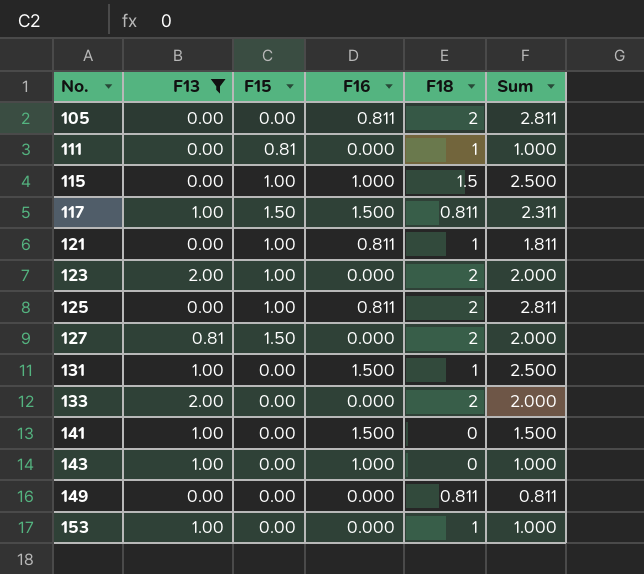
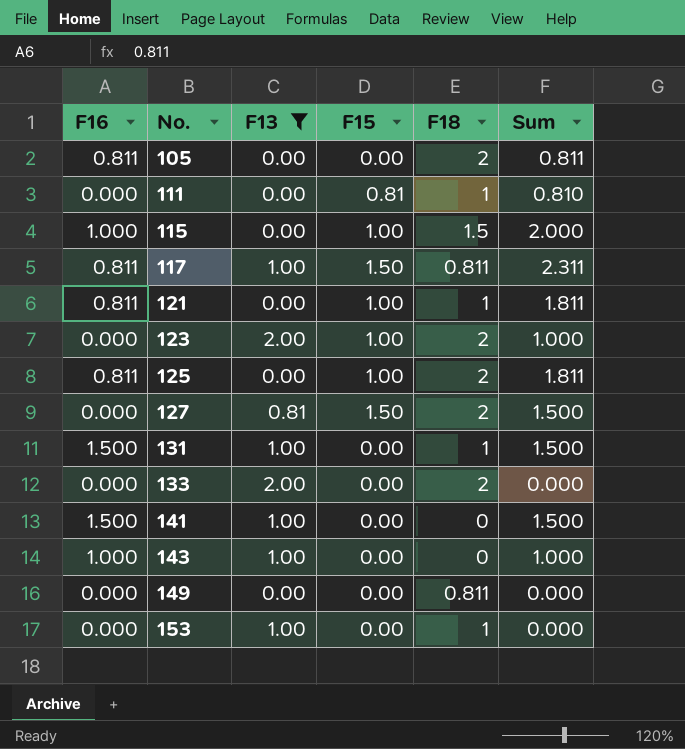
column F16 | position: 4 -> 1
column Sum | formula: [F16] + [F18] -> [F16] + [F15]
117 | F16: 1.500 -> 0.811

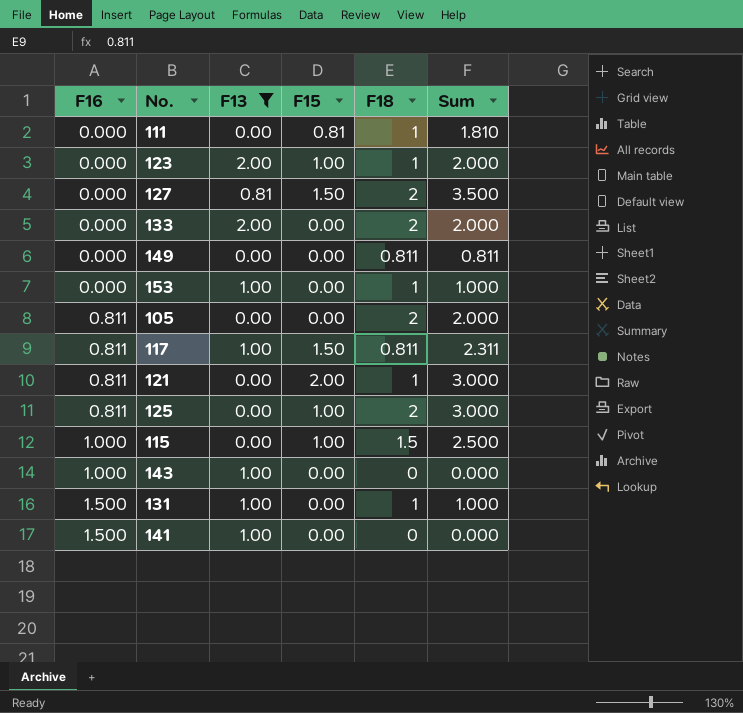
row order: No. ascending -> F16 ascending
column Sum | formula: [F16] + [F15] -> [F15] + [F18]
123 | F18: 2 -> 1
121 | F15: 1.00 -> 2.00

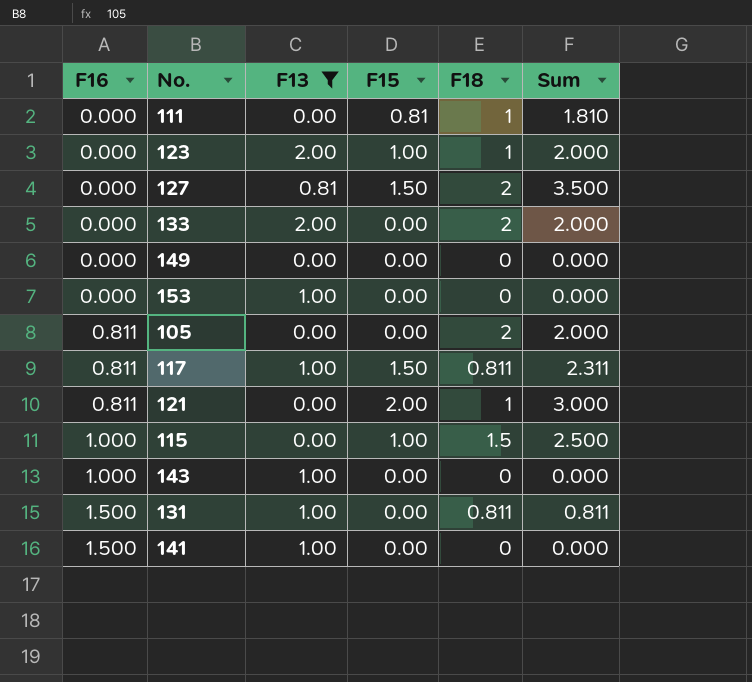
row 125: 0.811 | 0.00 | 1.00 | 2 | 3.000 -> none
149 | F18: 0.811 -> 0
149 | Sum: 0.811 -> 0.000
153 | F18: 1 -> 0
153 | Sum: 1.000 -> 0.000
131 | F18: 1 -> 0.811
131 | Sum: 1.000 -> 0.811

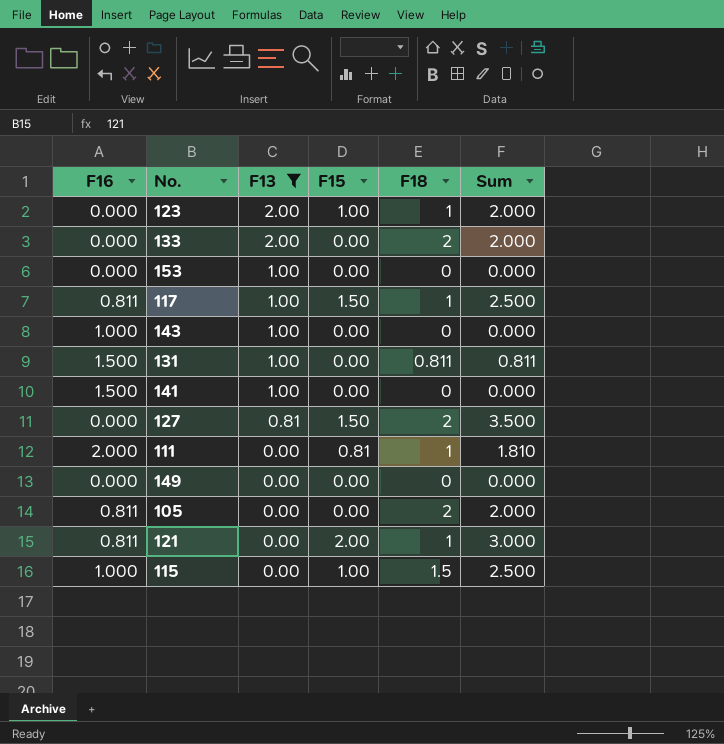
row order: F16 ascending -> F13 descending
117 | F18: 0.811 -> 1
117 | Sum: 2.311 -> 2.500
111 | F16: 0.000 -> 2.000

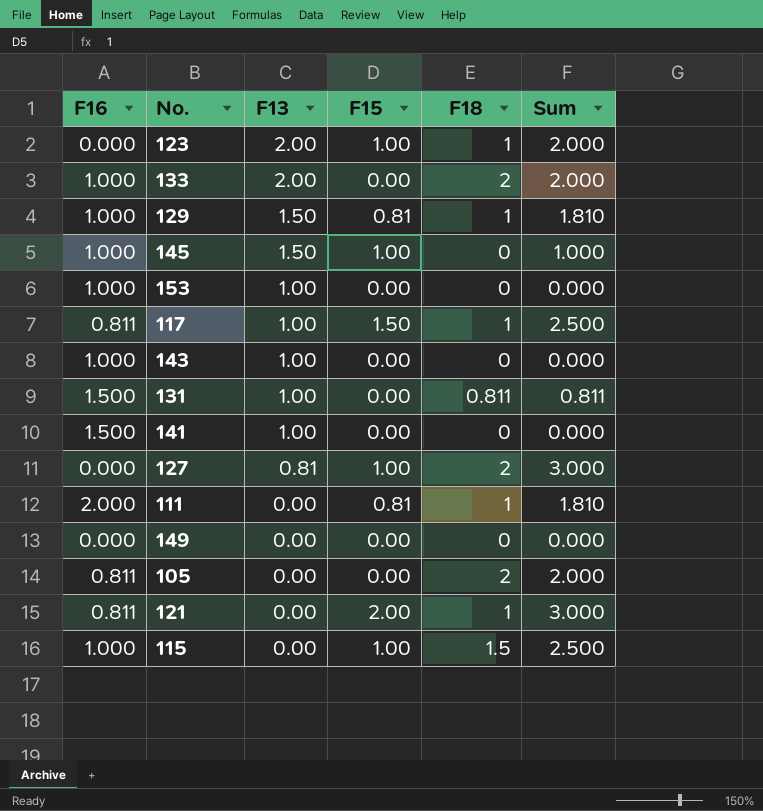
filter: F13 != 1.50 -> none
133 | F16: 0.000 -> 1.000
153 | F16: 0.000 -> 1.000
127 | F15: 1.50 -> 1.00
127 | Sum: 3.500 -> 3.000

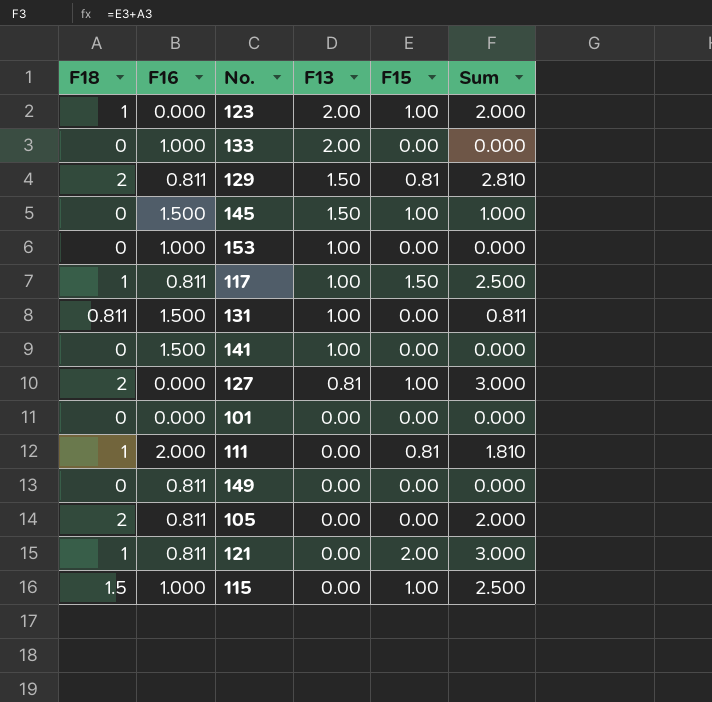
column F18 | position: 5 -> 1
row 143: 1.000 | 1.00 | 0.00 | 0 | 0.000 -> none
133 | F18: 2 -> 0
133 | Sum: 2.000 -> 0.000
129 | F18: 1 -> 2
129 | F16: 1.000 -> 0.811
129 | Sum: 1.810 -> 2.810
145 | F16: 1.000 -> 1.500
row 101: none -> 0 | 0.000 | 0.00 | 0.00 | 0.000
149 | F16: 0.000 -> 0.811

